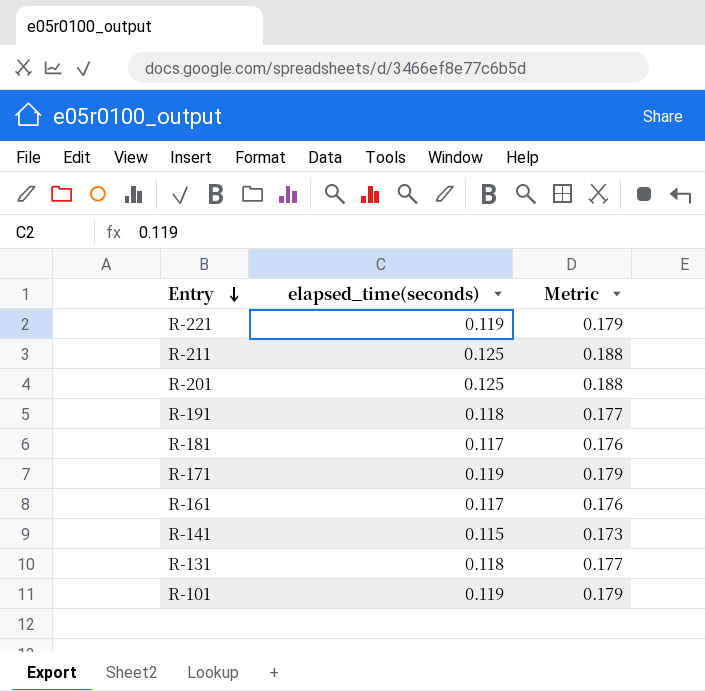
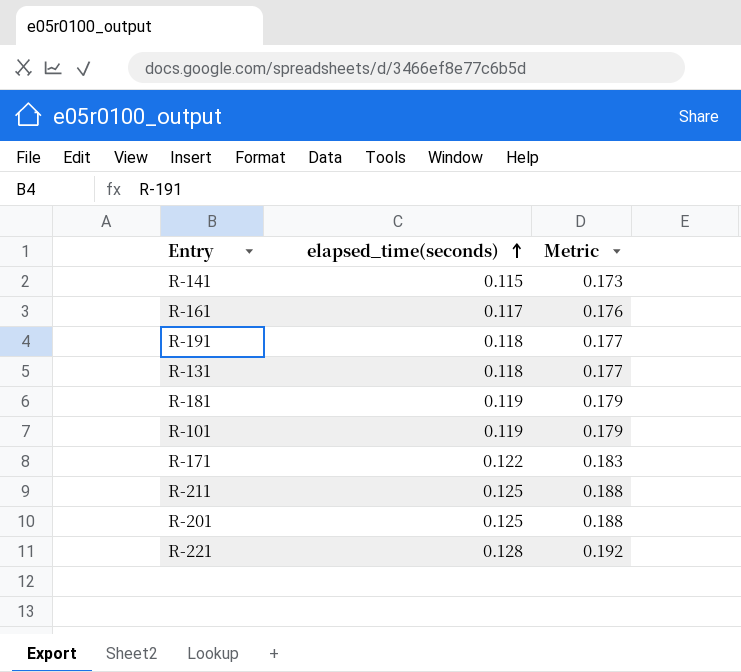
row order: Entry descending -> elapsed_time(seconds) ascending
R-181 | elapsed_time(seconds): 0.117 -> 0.119
R-181 | Metric: 0.176 -> 0.179
R-171 | elapsed_time(seconds): 0.119 -> 0.122
R-171 | Metric: 0.179 -> 0.183
R-221 | elapsed_time(seconds): 0.119 -> 0.128
R-221 | Metric: 0.179 -> 0.192

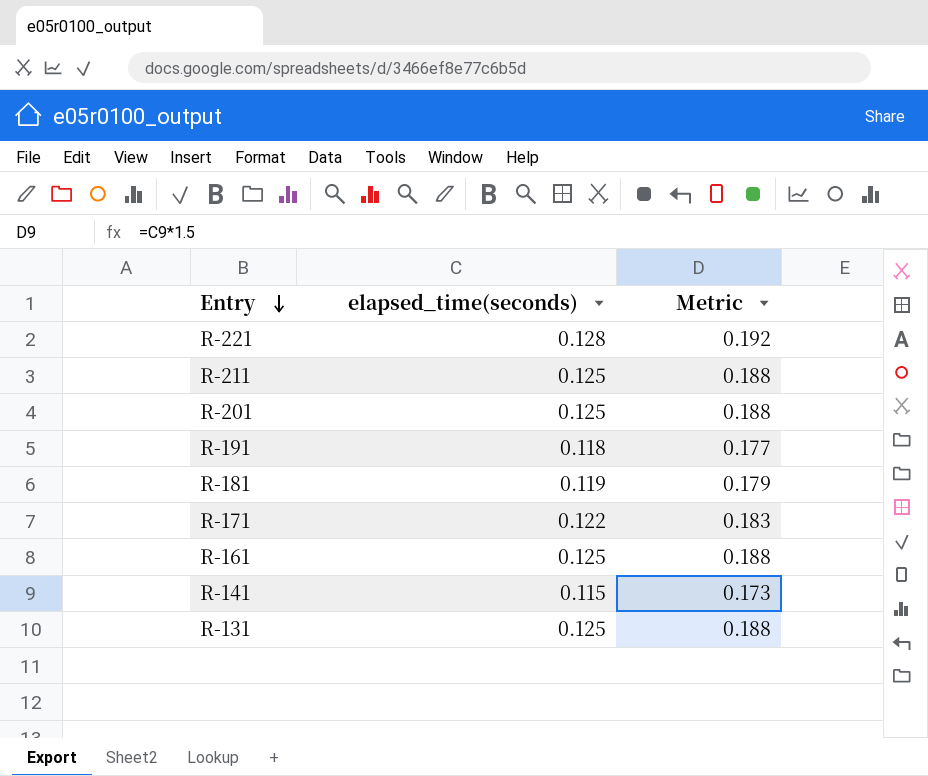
row order: elapsed_time(seconds) ascending -> Entry descending
row R-101: 0.119 | 0.179 -> none
R-161 | elapsed_time(seconds): 0.117 -> 0.125
R-161 | Metric: 0.176 -> 0.188
R-131 | elapsed_time(seconds): 0.118 -> 0.125
R-131 | Metric: 0.177 -> 0.188

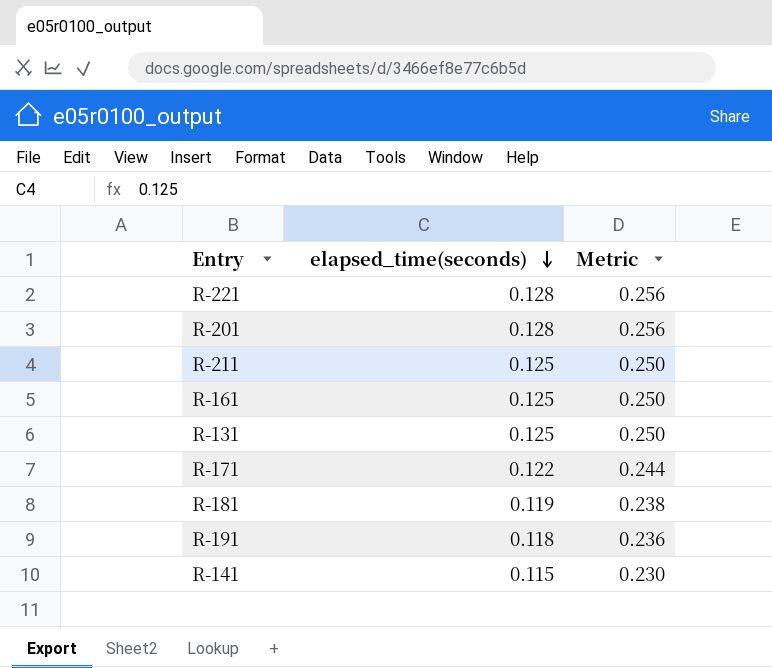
row order: Entry descending -> elapsed_time(seconds) descending
column Metric | formula: [elapsed_time(seconds)] * 1.5 -> [elapsed_time(seconds)] * 2
R-201 | elapsed_time(seconds): 0.125 -> 0.128

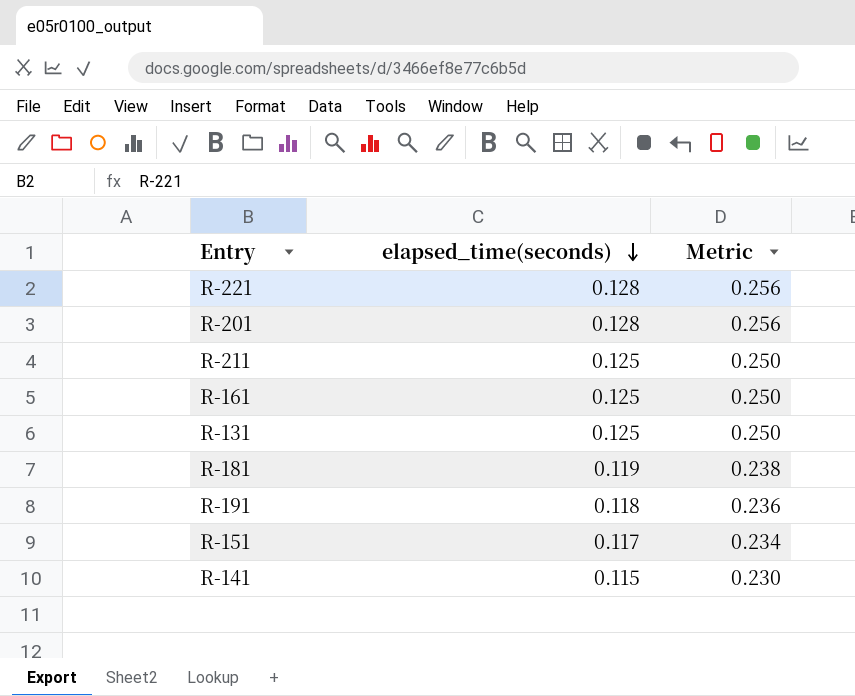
row R-171: 0.122 | 0.244 -> none
row R-151: none -> 0.117 | 0.234

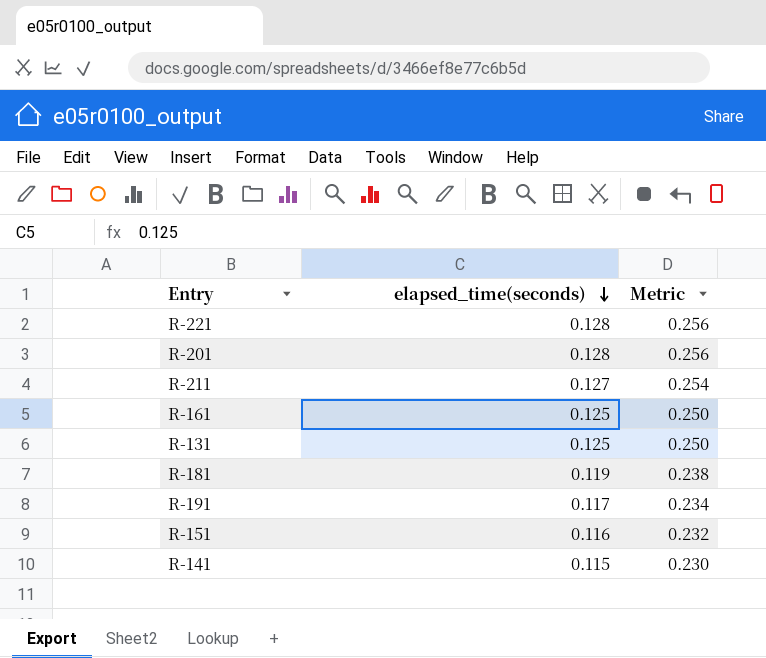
R-211 | elapsed_time(seconds): 0.125 -> 0.127
R-211 | Metric: 0.250 -> 0.254
R-191 | elapsed_time(seconds): 0.118 -> 0.117
R-191 | Metric: 0.236 -> 0.234
R-151 | elapsed_time(seconds): 0.117 -> 0.116
R-151 | Metric: 0.234 -> 0.232

